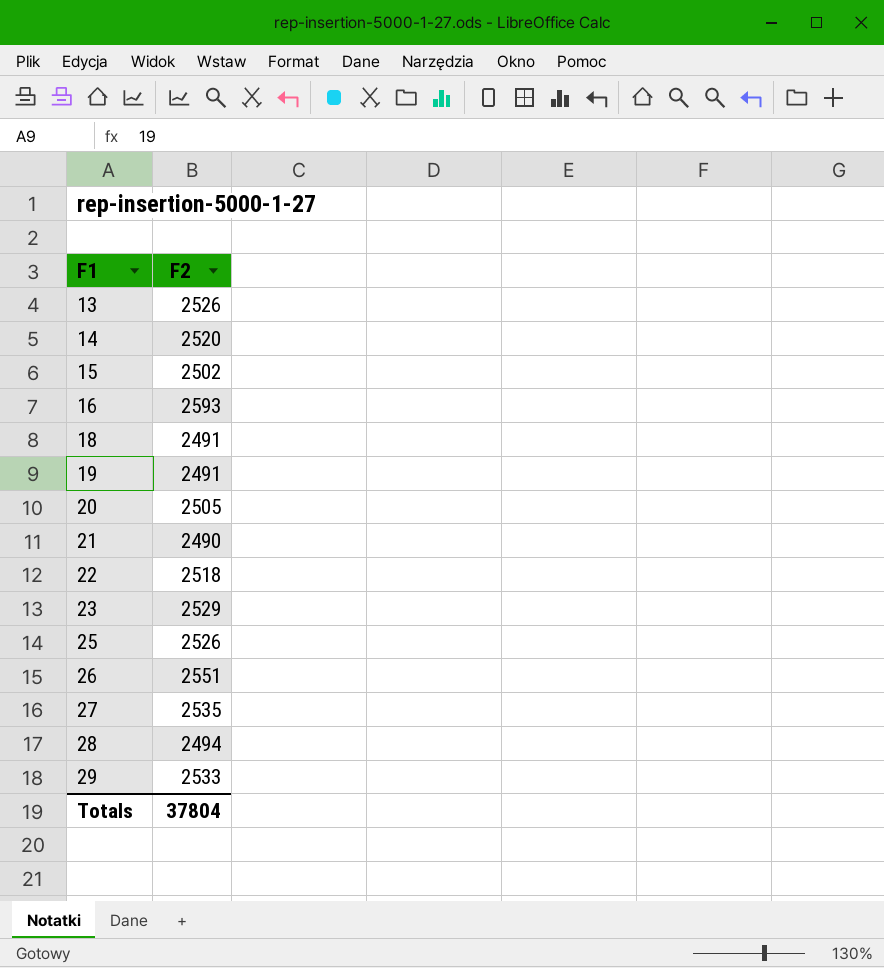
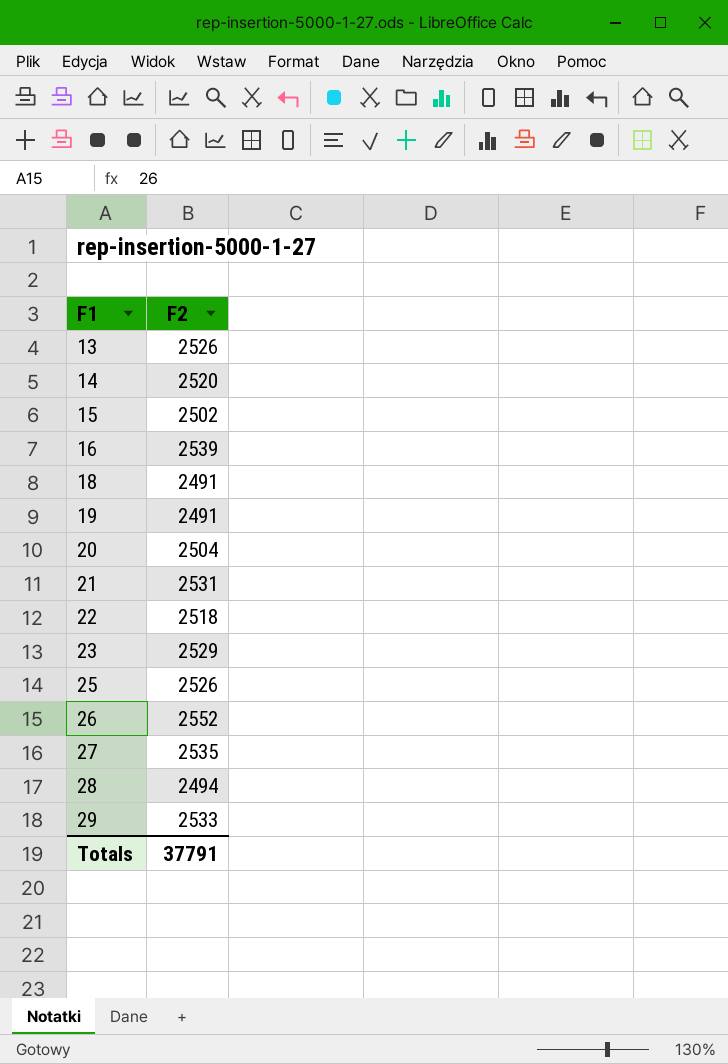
16 | F2: 2593 -> 2539
20 | F2: 2505 -> 2504
21 | F2: 2490 -> 2531
26 | F2: 2551 -> 2552
Totals | F2: 37804 -> 37791

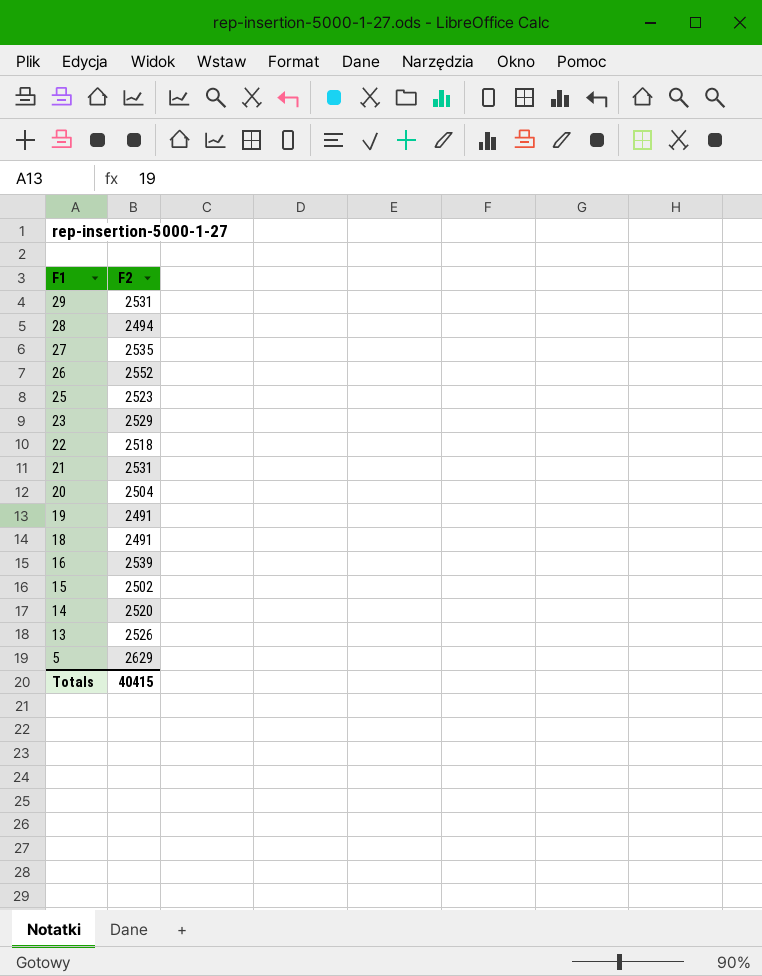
row order: F1 ascending -> F1 descending
29 | F2: 2533 -> 2531
25 | F2: 2526 -> 2523
row 5: none -> 2629
Totals | F2: 37791 -> 40415

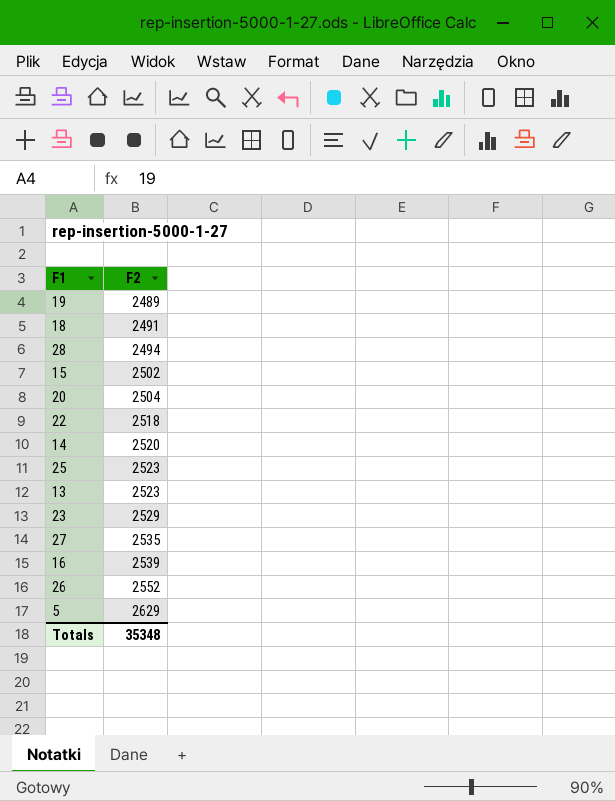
row order: F1 descending -> F2 ascending
row 29: 2531 -> none
row 21: 2531 -> none
19 | F2: 2491 -> 2489
13 | F2: 2526 -> 2523
Totals | F2: 40415 -> 35348

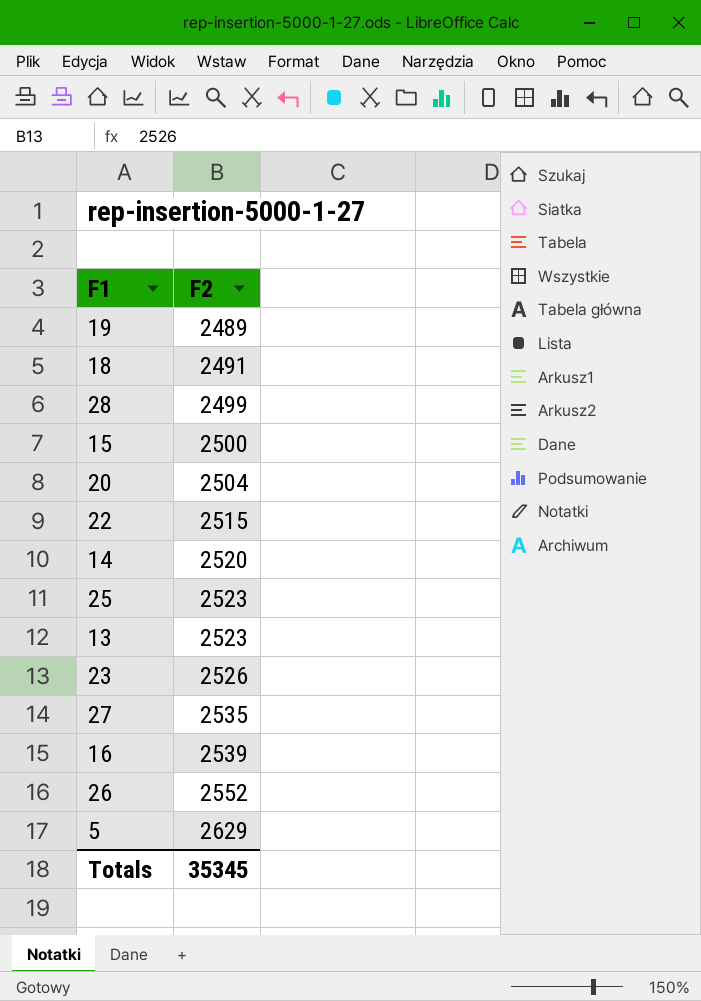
28 | F2: 2494 -> 2499
15 | F2: 2502 -> 2500
22 | F2: 2518 -> 2515
23 | F2: 2529 -> 2526
Totals | F2: 35348 -> 35345

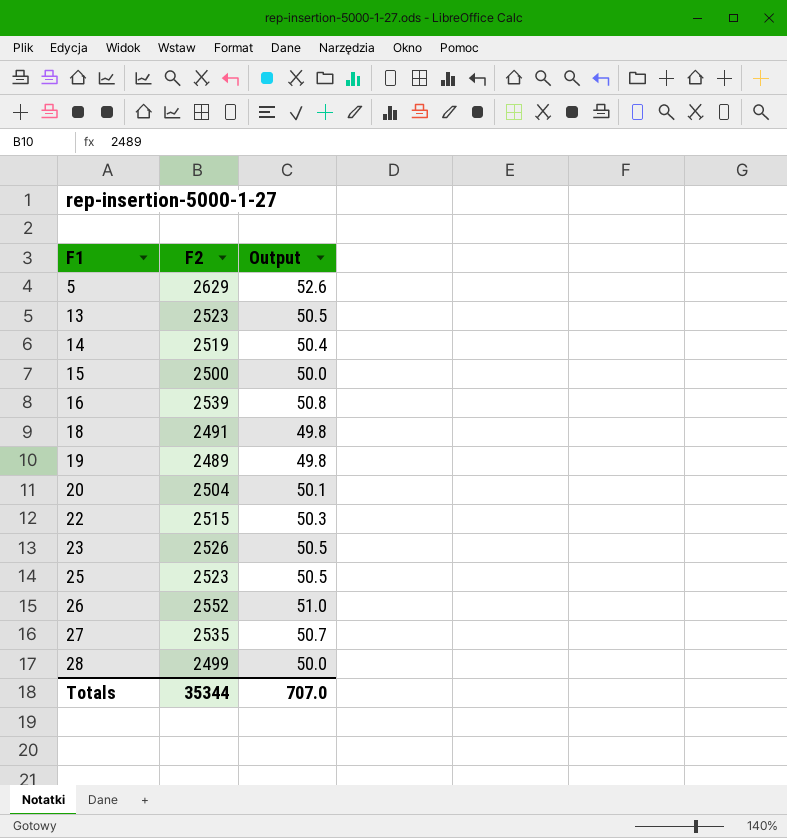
row order: F2 ascending -> F1 ascending
column Output | formula: none -> [F2] * 0.02
14 | F2: 2520 -> 2519
Totals | F2: 35345 -> 35344

